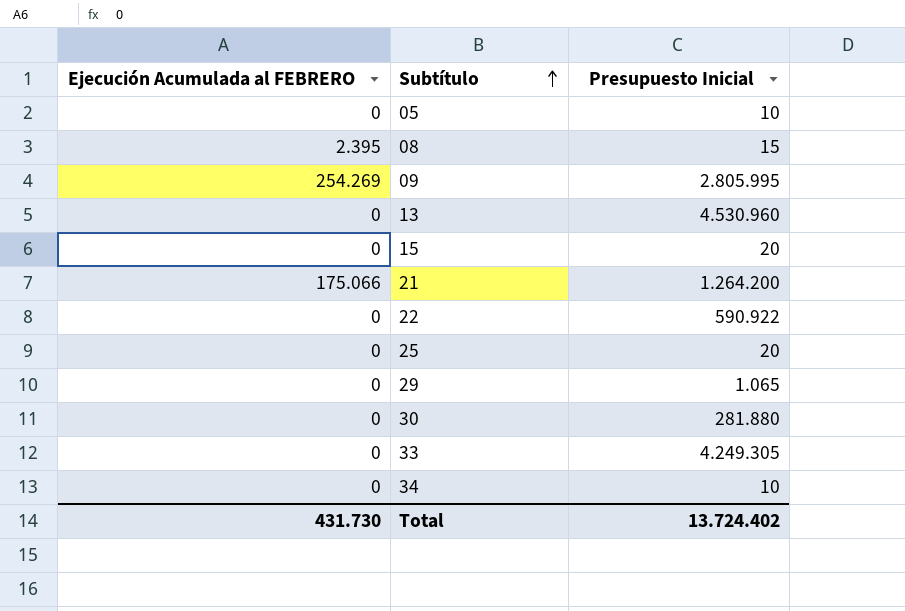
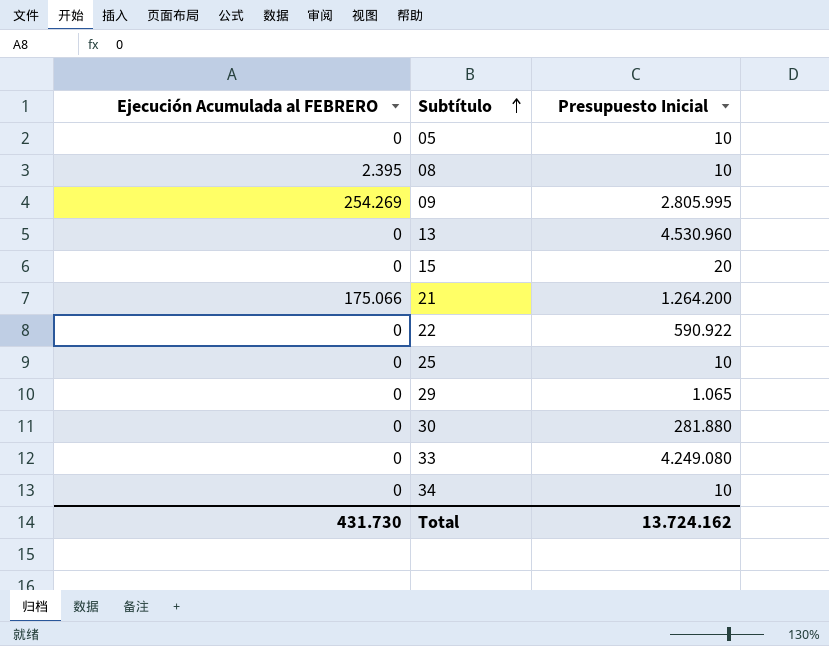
08 | Presupuesto Inicial: 15 -> 10
25 | Presupuesto Inicial: 20 -> 10
33 | Presupuesto Inicial: 4.249.305 -> 4.249.080
Total | Presupuesto Inicial: 13.724.402 -> 13.724.162

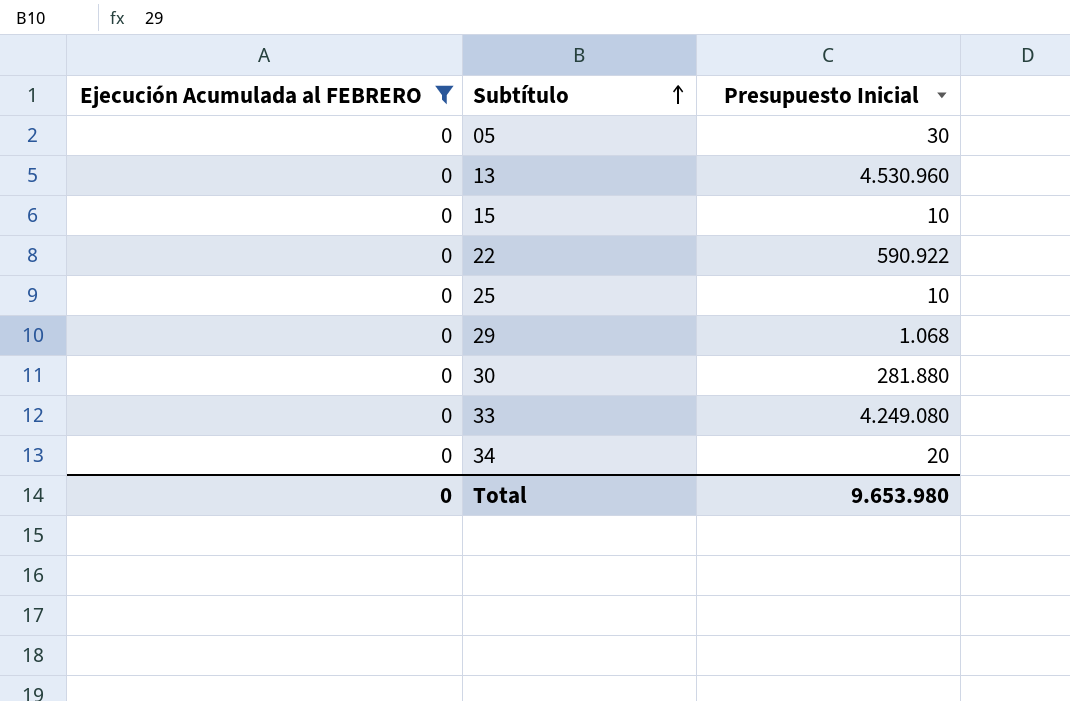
filter: none -> Ejecución Acumulada al FEBRERO = 0
05 | Presupuesto Inicial: 10 -> 30
15 | Presupuesto Inicial: 20 -> 10
29 | Presupuesto Inicial: 1.065 -> 1.068
34 | Presupuesto Inicial: 10 -> 20
Total | Ejecución Acumulada al FEBRERO: 431.730 -> 0
Total | Presupuesto Inicial: 13.724.162 -> 9.653.980

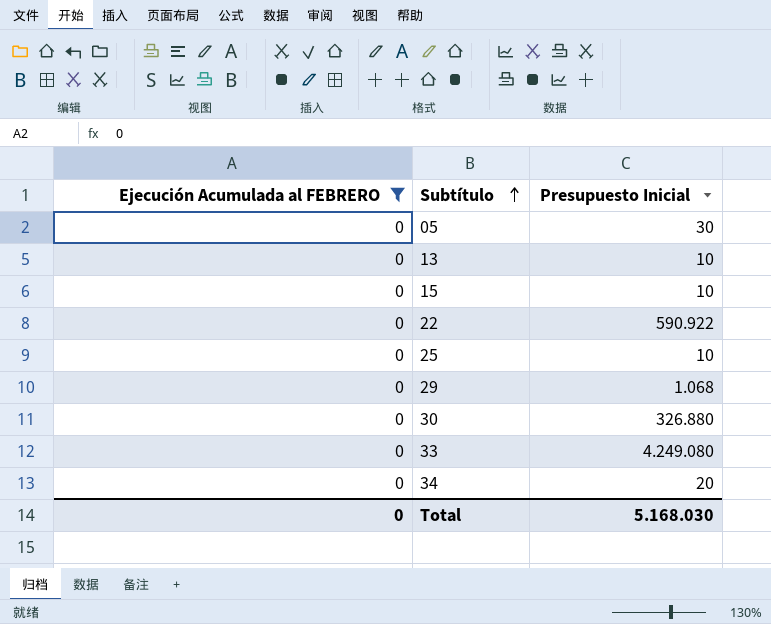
13 | Presupuesto Inicial: 4.530.960 -> 10
30 | Presupuesto Inicial: 281.880 -> 326.880
Total | Presupuesto Inicial: 9.653.980 -> 5.168.030

